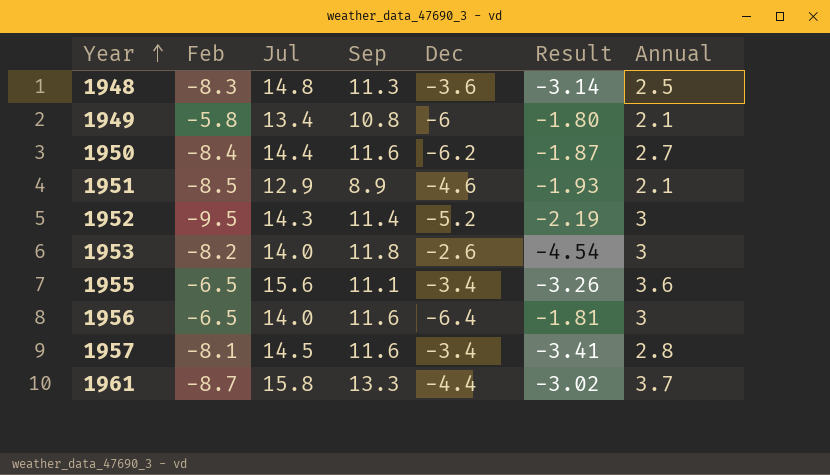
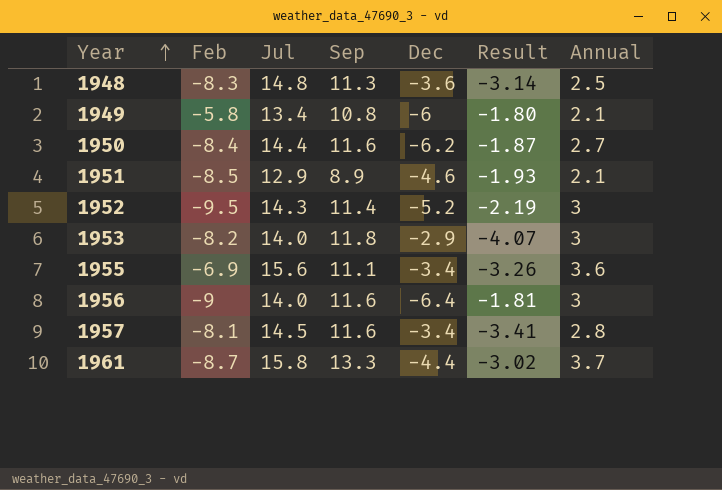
1953 | Dec: -2.6 -> -2.9
1953 | Result: -4.54 -> -4.07
1955 | Feb: -6.5 -> -6.9
1956 | Feb: -6.5 -> -9

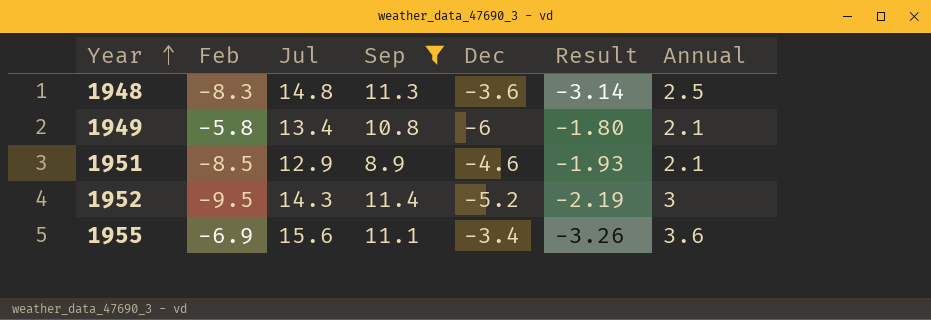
filter: none -> Sep <= 11.4

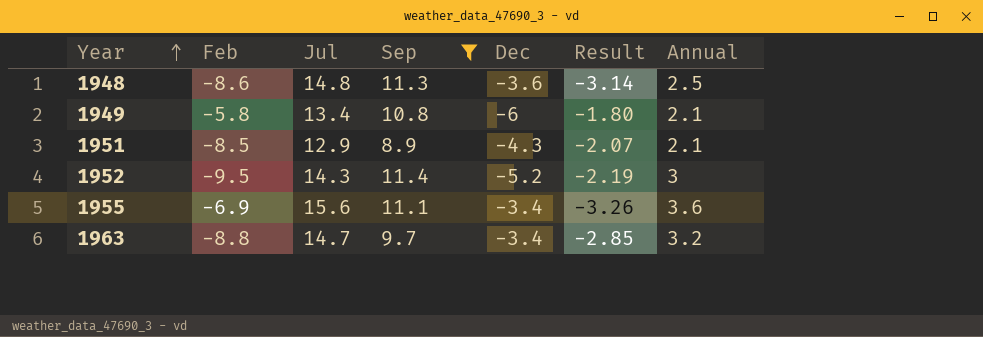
1948 | Feb: -8.3 -> -8.6
1951 | Dec: -4.6 -> -4.3
1951 | Result: -1.93 -> -2.07
row 1963: none -> -8.8 | 14.7 | 9.7 | -3.4 | -2.85 | 3.2

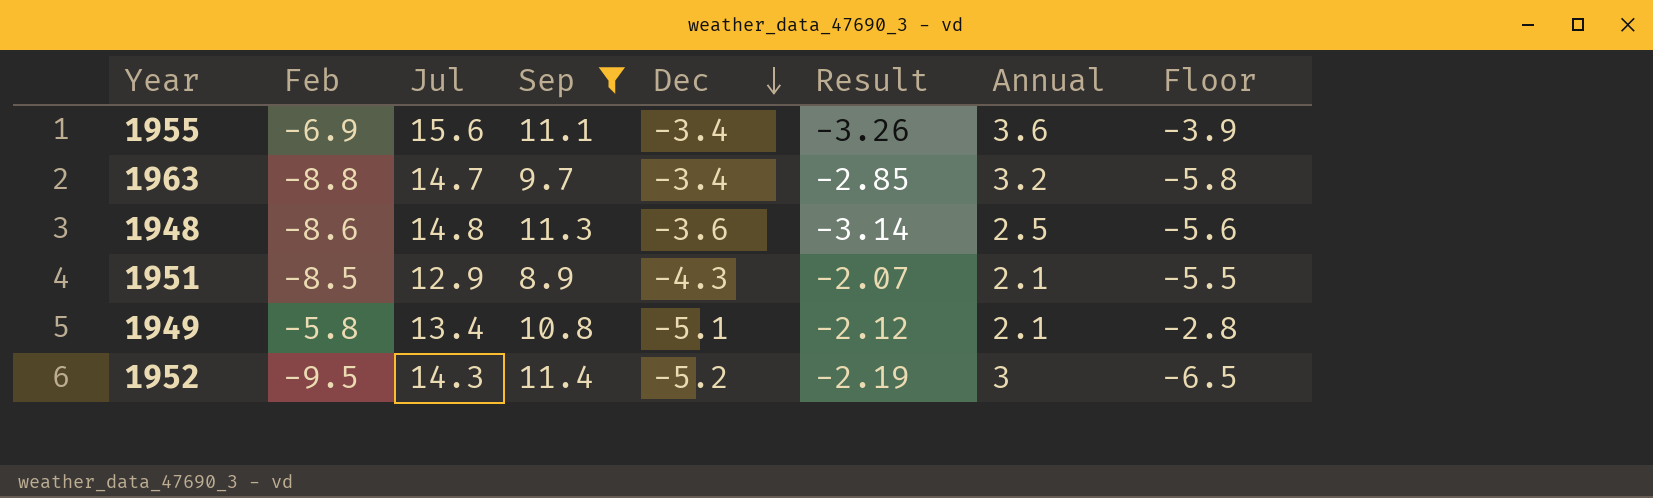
row order: Year ascending -> Dec descending
column Floor | formula: none -> [Feb] + 3
1949 | Dec: -6 -> -5.1
1949 | Result: -1.80 -> -2.12

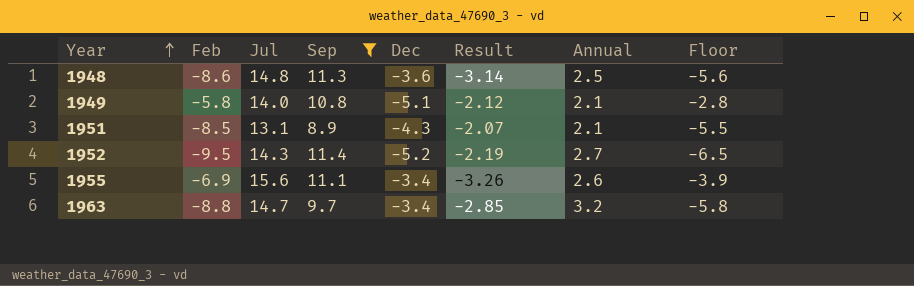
row order: Dec descending -> Year ascending
1949 | Jul: 13.4 -> 14.0
1951 | Jul: 12.9 -> 13.1
1952 | Annual: 3 -> 2.7
1955 | Annual: 3.6 -> 2.6

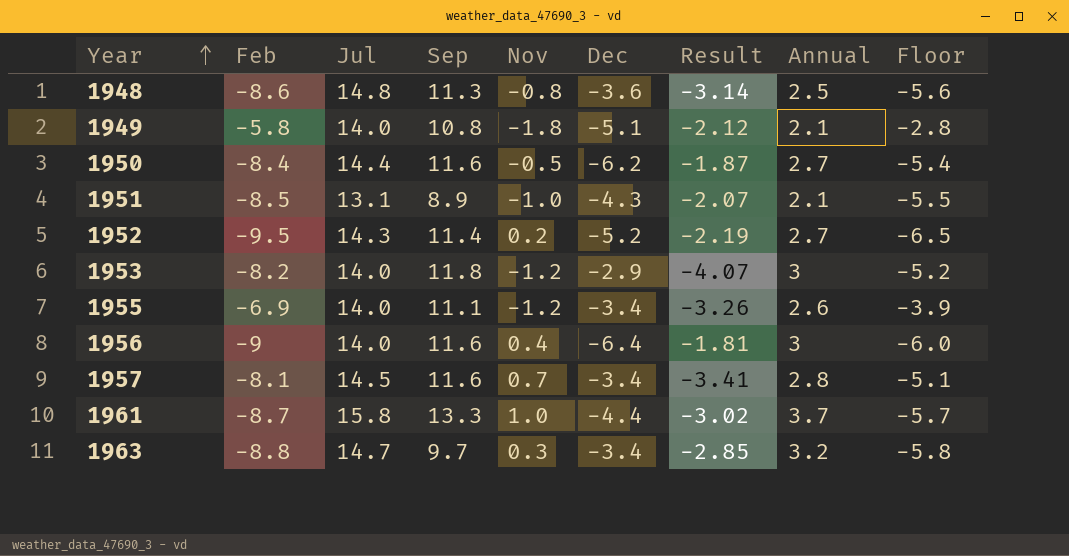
filter: Sep <= 11.4 -> none
column Nov | position: none -> 5
1955 | Jul: 15.6 -> 14.0

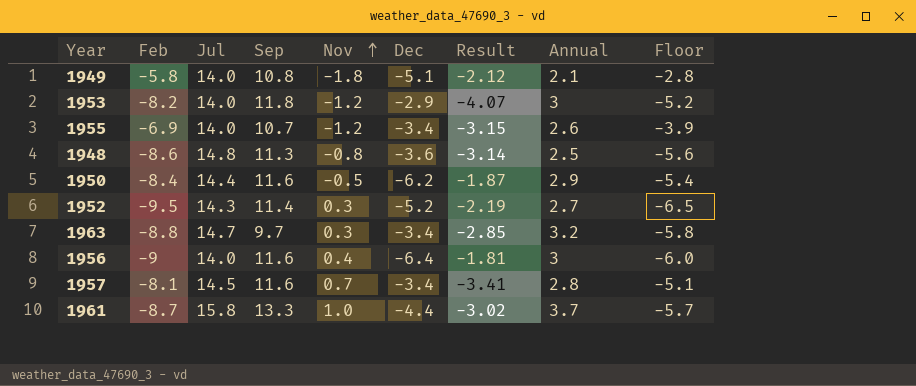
row order: Year ascending -> Nov ascending
row 1951: -8.5 | 13.1 | 8.9 | -1.0 | -4.3 | -2.07 | 2.1 | -5.5 -> none
1955 | Sep: 11.1 -> 10.7
1955 | Result: -3.26 -> -3.15
1950 | Annual: 2.7 -> 2.9
1952 | Nov: 0.2 -> 0.3

